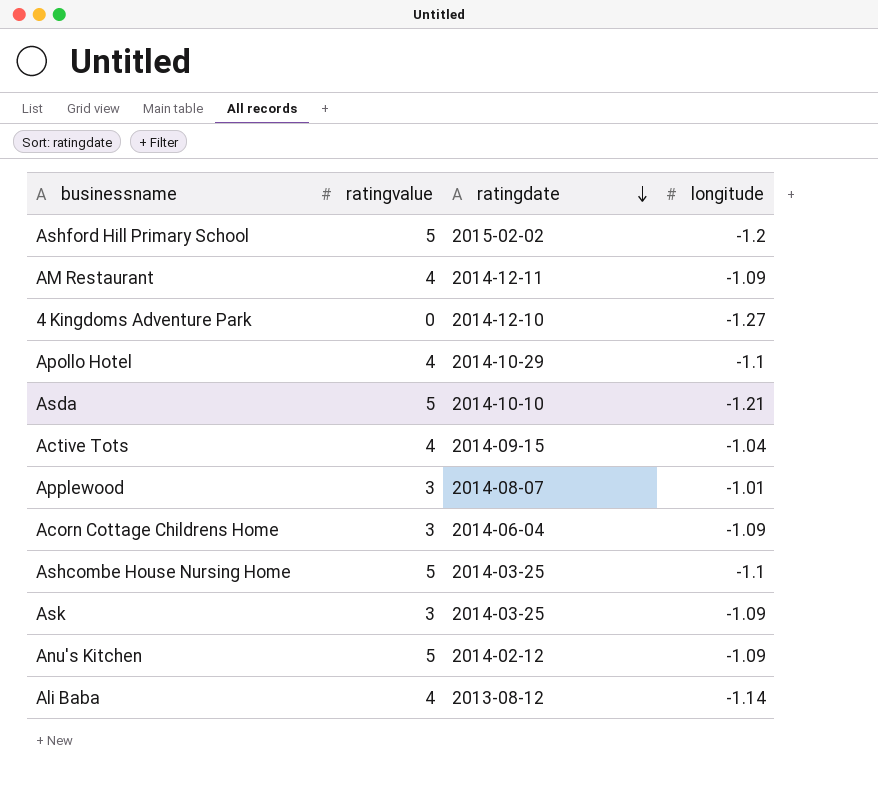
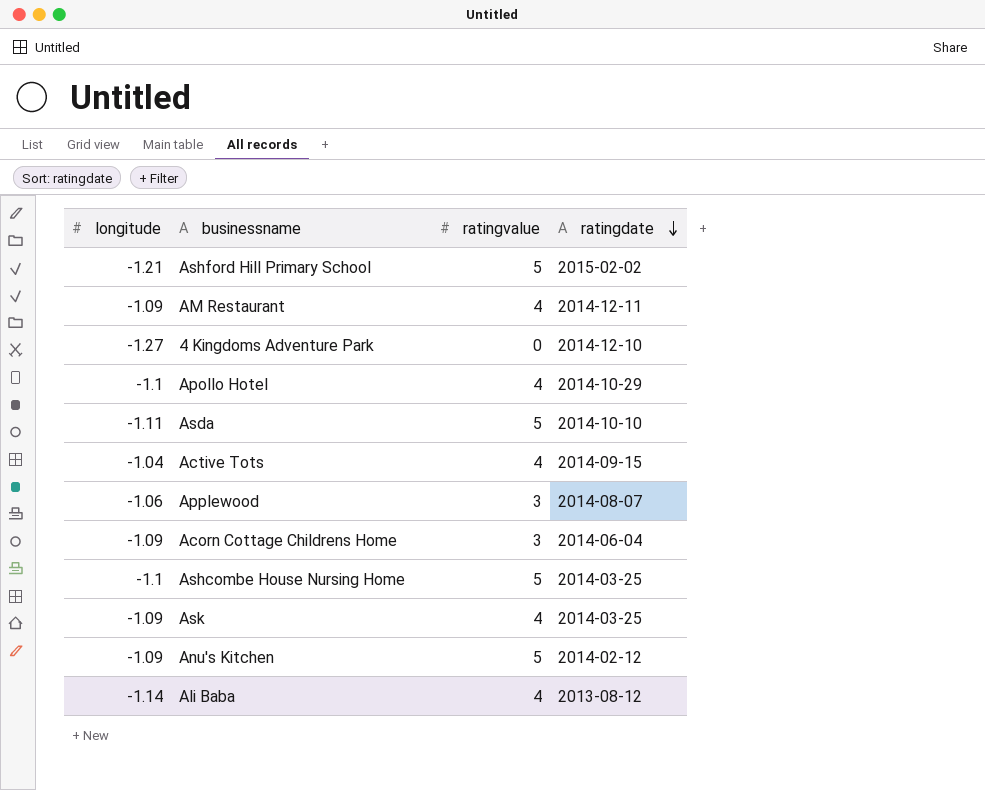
column longitude | position: 4 -> 1
Ashford Hill Primary School | longitude: -1.2 -> -1.21
Asda | longitude: -1.21 -> -1.11
Applewood | longitude: -1.01 -> -1.06
Ask | ratingvalue: 3 -> 4

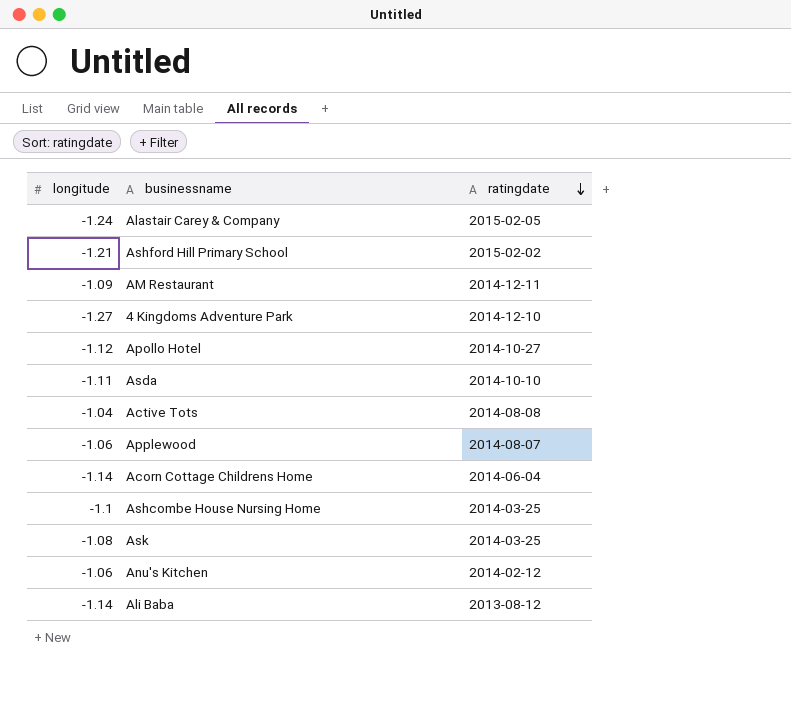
column ratingvalue | position: 3 -> none
row Alastair Carey & Company: none -> -1.24 | 2015-02-05
Apollo Hotel | longitude: -1.1 -> -1.12
Apollo Hotel | ratingdate: 2014-10-29 -> 2014-10-27
Active Tots | ratingdate: 2014-09-15 -> 2014-08-08
Acorn Cottage Childrens Home | longitude: -1.09 -> -1.14
Ask | longitude: -1.09 -> -1.08
Anu's Kitchen | longitude: -1.09 -> -1.06

